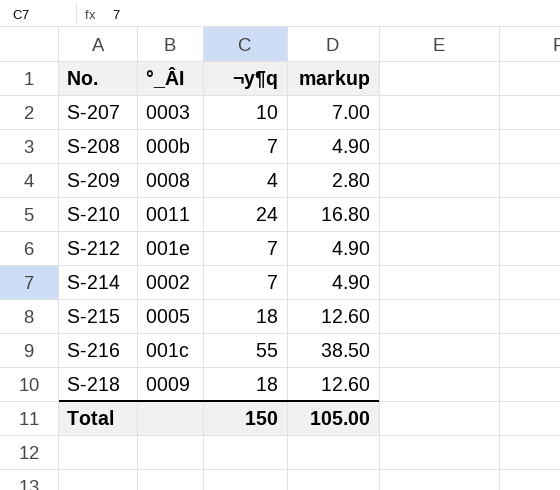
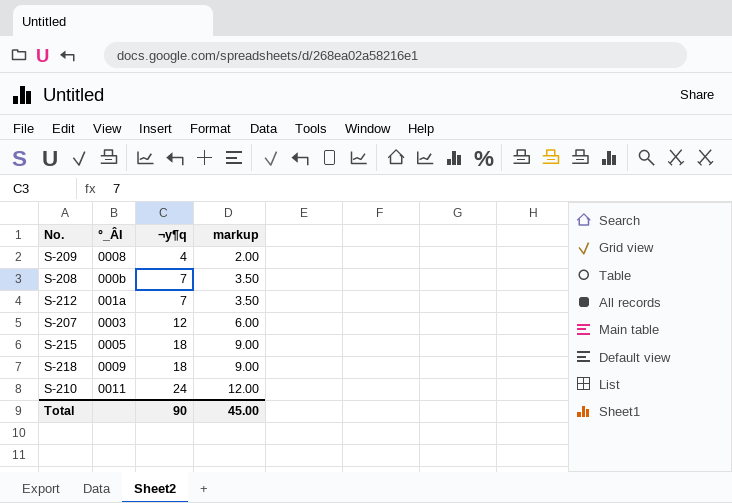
row order: No. ascending -> ¬y¶q ascending
column markup | formula: [¬y¶q] * 0.7 -> [¬y¶q] * 0.5
row S-214: 0002 | 7 | 4.90 -> none
row S-216: 001c | 55 | 38.50 -> none
S-212 | °_ÂI: 001e -> 001a
S-207 | ¬y¶q: 10 -> 12
Total | ¬y¶q: 150 -> 90
Total | markup: 105.00 -> 45.00

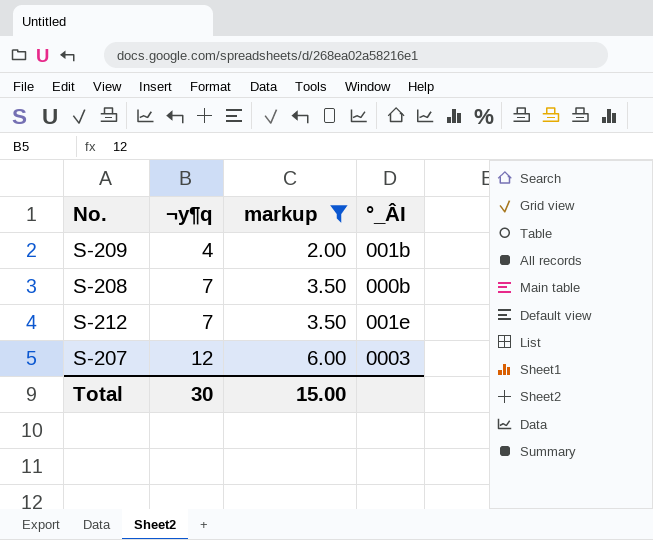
filter: none -> markup <= 6.00
column °_ÂI | position: 2 -> 4
S-209 | °_ÂI: 0008 -> 001b
S-212 | °_ÂI: 001a -> 001e
Total | ¬y¶q: 90 -> 30
Total | markup: 45.00 -> 15.00

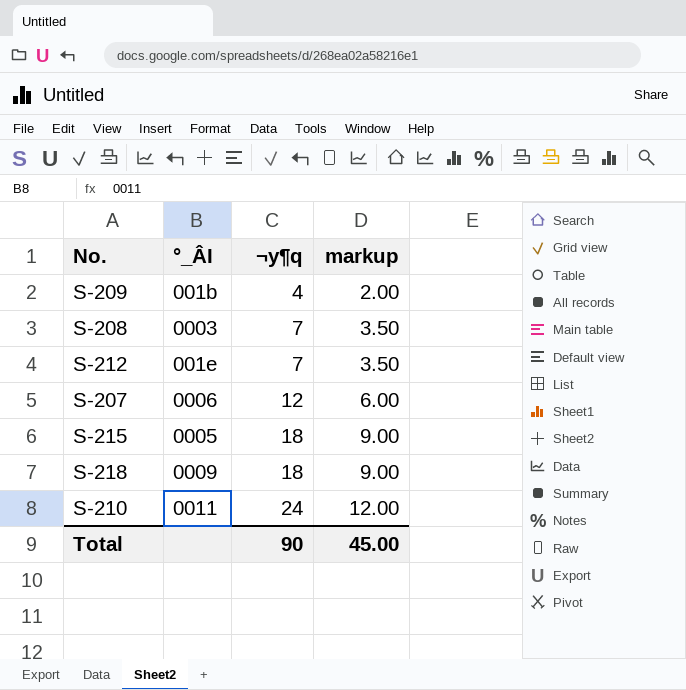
filter: markup <= 6.00 -> none
column °_ÂI | position: 4 -> 2
S-208 | °_ÂI: 000b -> 0003
S-207 | °_ÂI: 0003 -> 0006
Total | ¬y¶q: 30 -> 90
Total | markup: 15.00 -> 45.00

